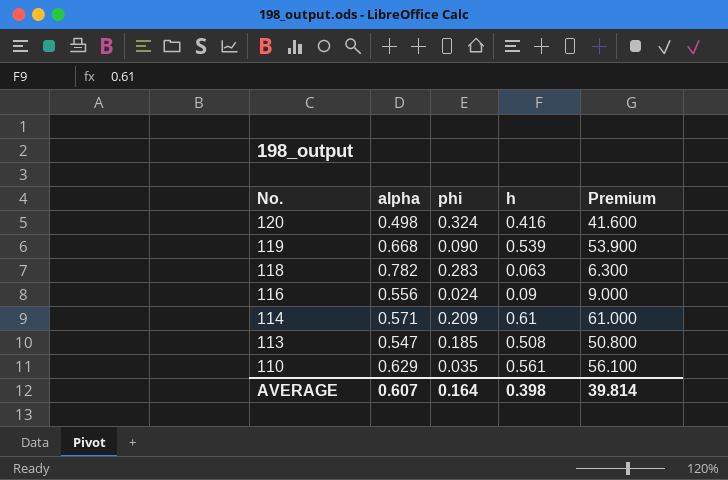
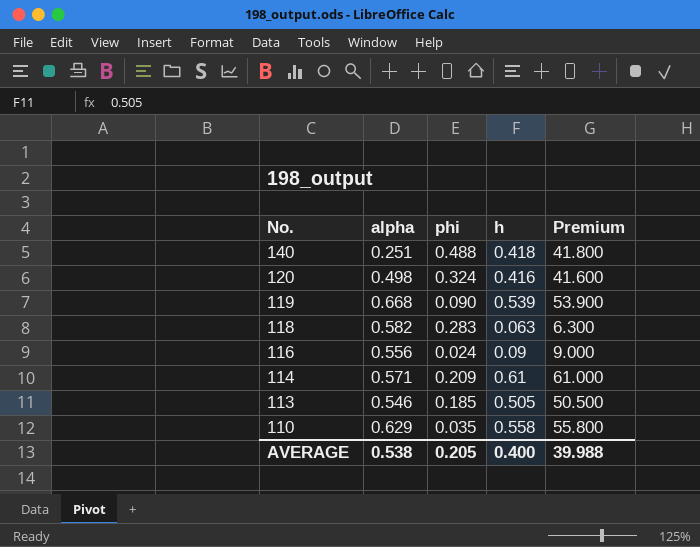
row 140: none -> 0.251 | 0.488 | 0.418 | 41.800
118 | alpha: 0.782 -> 0.582
113 | alpha: 0.547 -> 0.546
113 | h: 0.508 -> 0.505
113 | Premium: 50.800 -> 50.500
110 | h: 0.561 -> 0.558
110 | Premium: 56.100 -> 55.800
AVERAGE | alpha: 0.607 -> 0.538
AVERAGE | phi: 0.164 -> 0.205
AVERAGE | h: 0.398 -> 0.400
AVERAGE | Premium: 39.814 -> 39.988

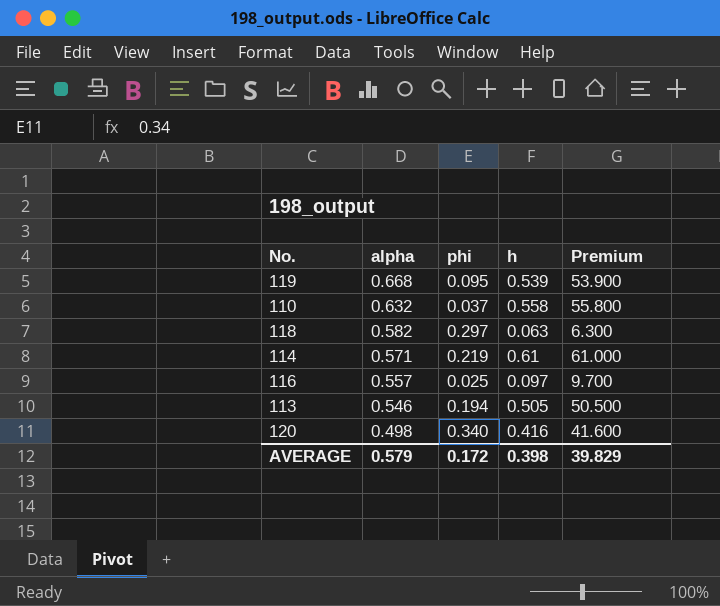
row order: No. descending -> alpha descending
row 140: 0.251 | 0.488 | 0.418 | 41.800 -> none
119 | phi: 0.090 -> 0.095
110 | alpha: 0.629 -> 0.632
110 | phi: 0.035 -> 0.037
118 | phi: 0.283 -> 0.297
114 | phi: 0.209 -> 0.219
116 | alpha: 0.556 -> 0.557
116 | phi: 0.024 -> 0.025
116 | h: 0.09 -> 0.097
116 | Premium: 9.000 -> 9.700
113 | phi: 0.185 -> 0.194
120 | phi: 0.324 -> 0.340
AVERAGE | alpha: 0.538 -> 0.579
AVERAGE | phi: 0.205 -> 0.172
AVERAGE | h: 0.400 -> 0.398
AVERAGE | Premium: 39.988 -> 39.829

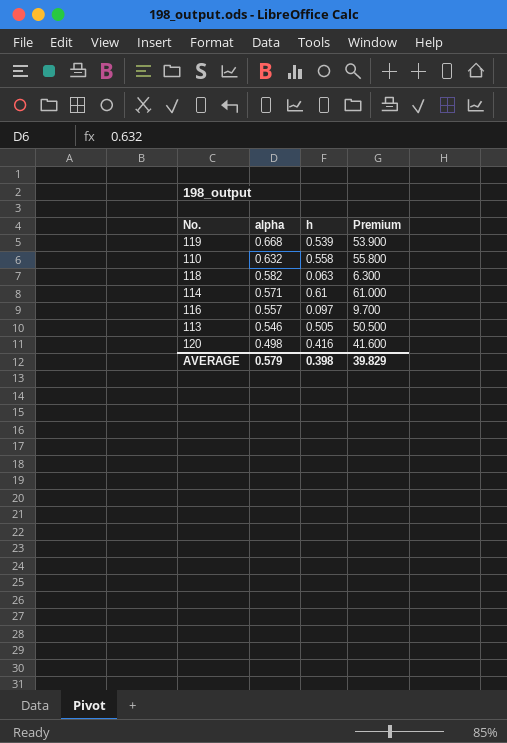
column phi | position: 3 -> none

